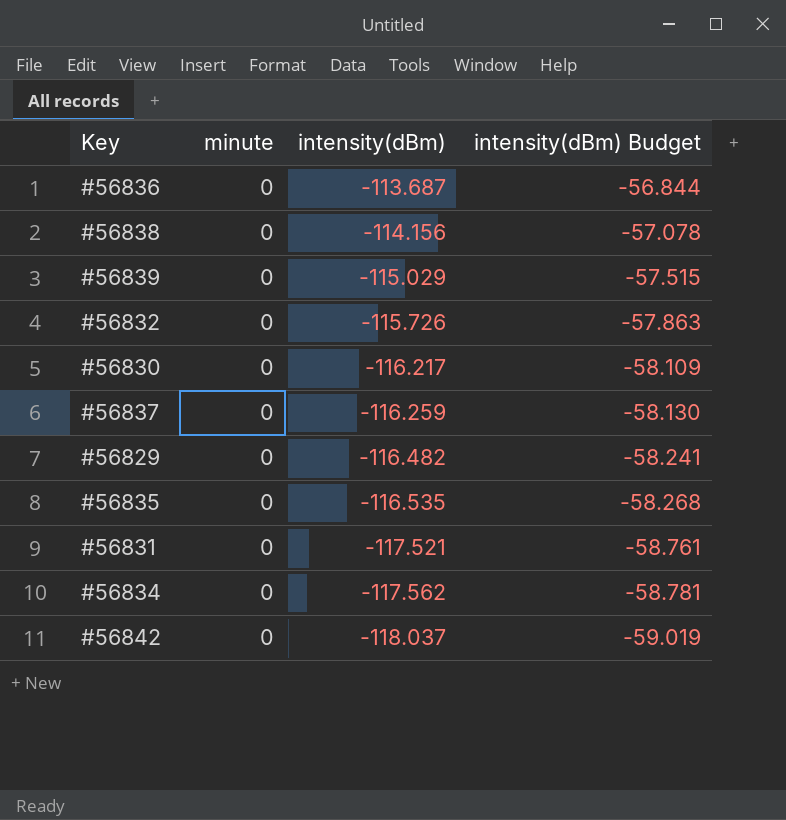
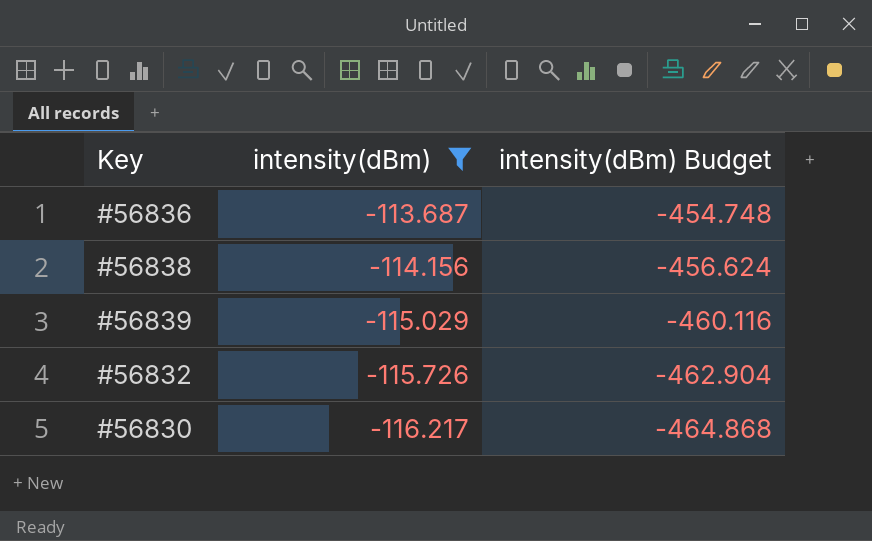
filter: none -> intensity(dBm) >= -116.217
column minute | position: 2 -> none
column intensity(dBm) Budget | formula: [intensity(dBm)] * 0.5 -> [intensity(dBm)] * 4

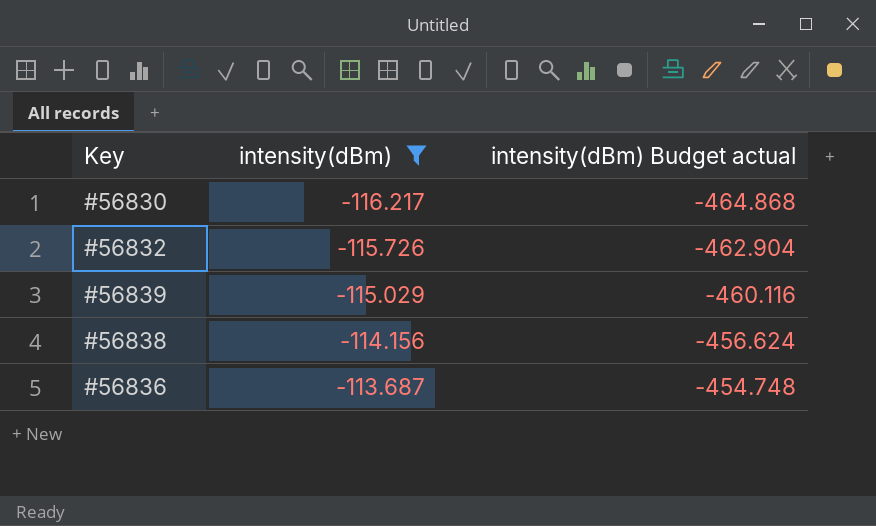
row order: intensity(dBm) descending -> intensity(dBm) ascending
column name: intensity(dBm) Budget -> intensity(dBm) Budget actual

